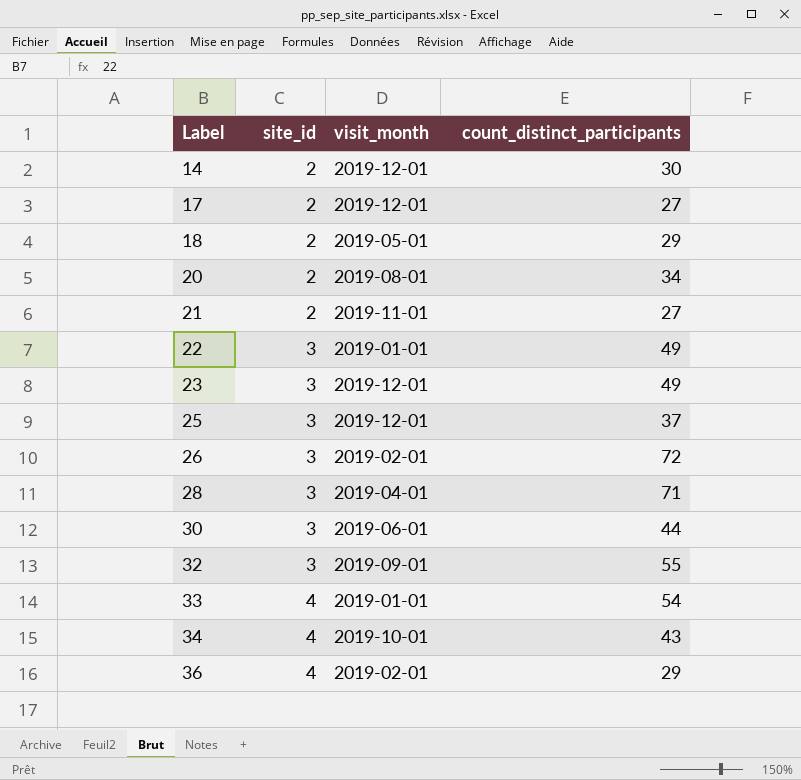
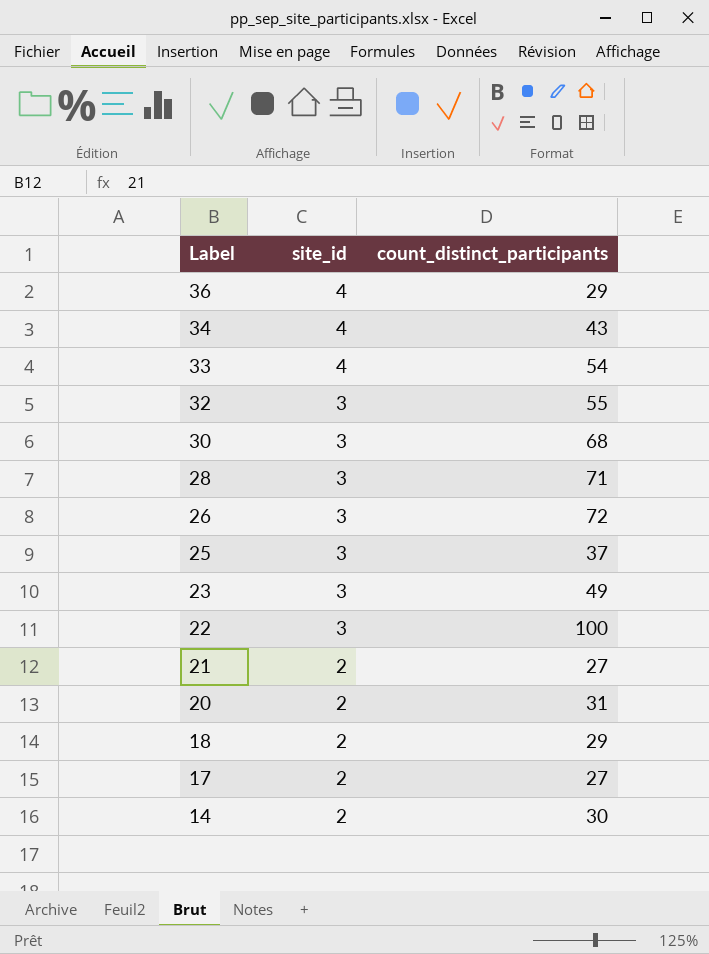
row order: Label ascending -> Label descending
column visit_month | position: 3 -> none
30 | count_distinct_participants: 44 -> 68
22 | count_distinct_participants: 49 -> 100
20 | count_distinct_participants: 34 -> 31

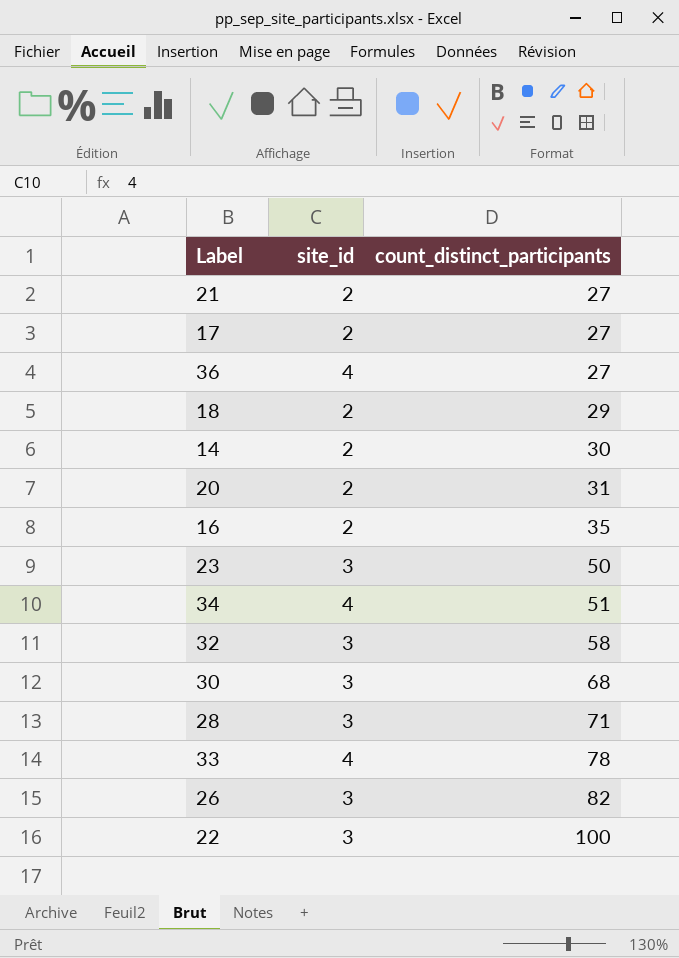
row order: Label descending -> count_distinct_participants ascending
row 25: 3 | 37 -> none
36 | count_distinct_participants: 29 -> 27
row 16: none -> 2 | 35
23 | count_distinct_participants: 49 -> 50
34 | count_distinct_participants: 43 -> 51
32 | count_distinct_participants: 55 -> 58
33 | count_distinct_participants: 54 -> 78
26 | count_distinct_participants: 72 -> 82

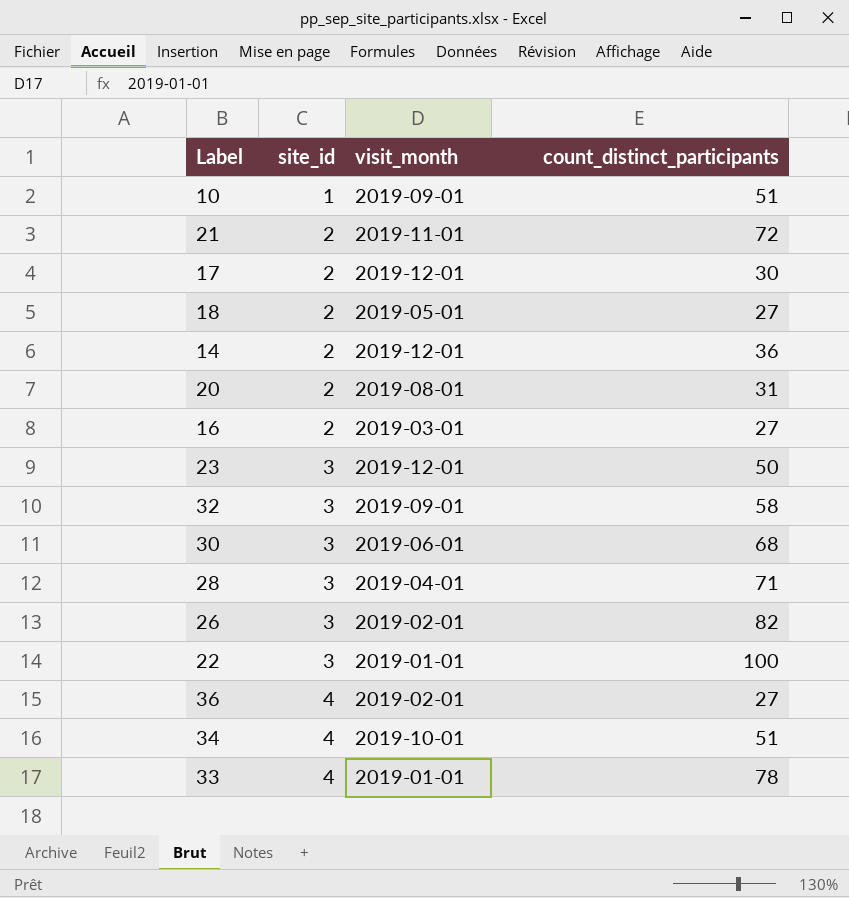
row order: count_distinct_participants ascending -> site_id ascending
column visit_month | position: none -> 3
row 10: none -> 1 | 2019-09-01 | 51
21 | count_distinct_participants: 27 -> 72
17 | count_distinct_participants: 27 -> 30
18 | count_distinct_participants: 29 -> 27
14 | count_distinct_participants: 30 -> 36
16 | count_distinct_participants: 35 -> 27

